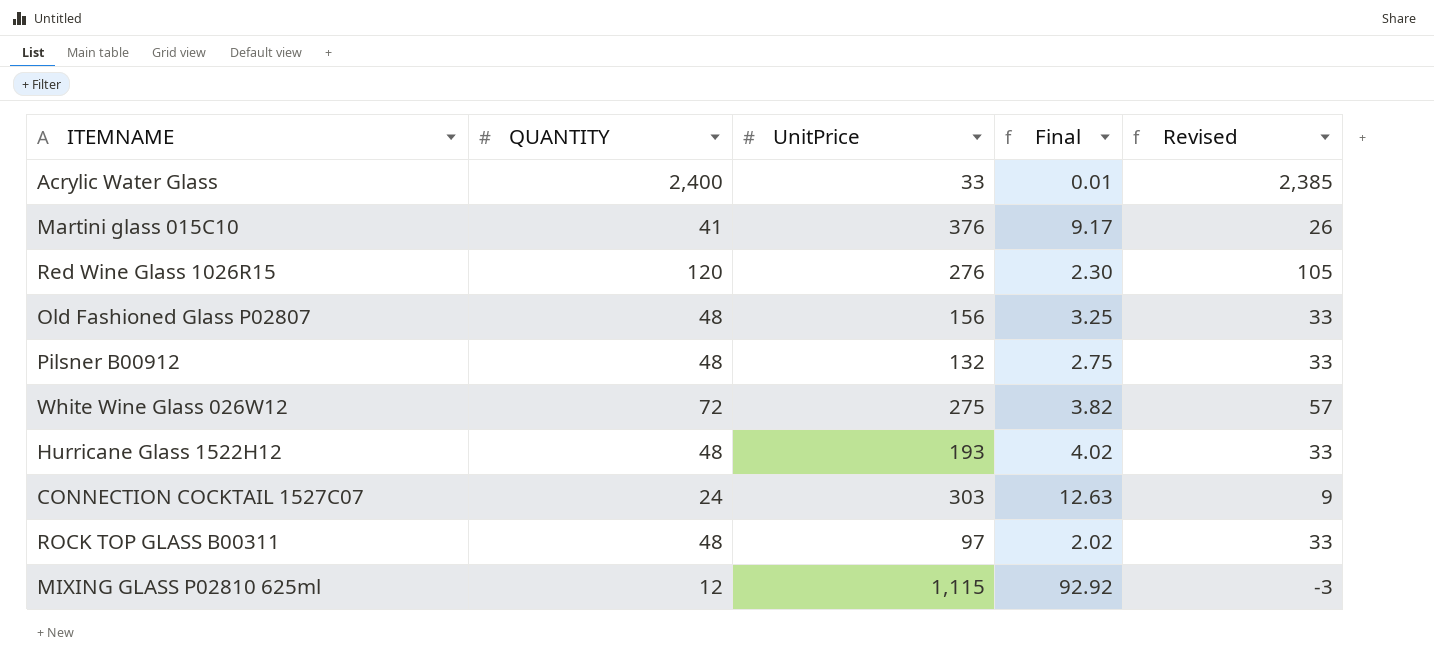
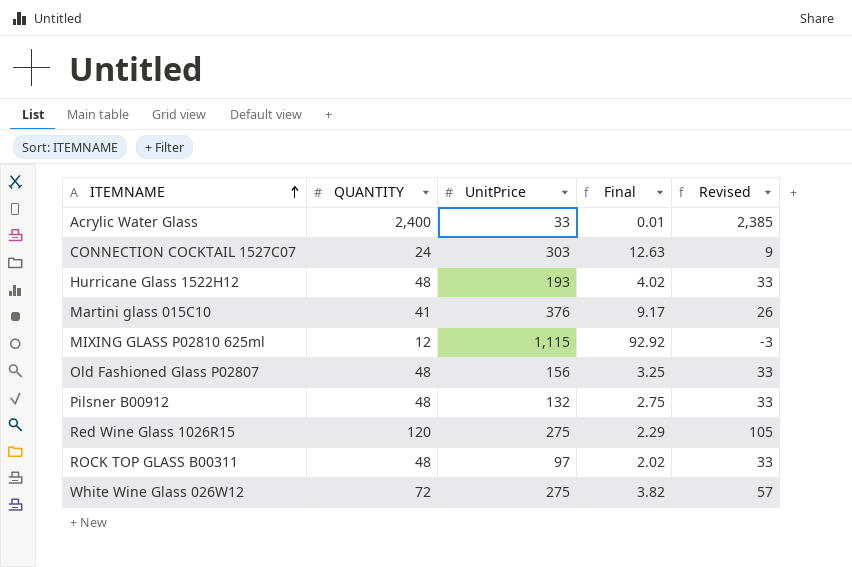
row order: none -> ITEMNAME ascending
Red Wine Glass 1026R15 | UnitPrice: 276 -> 275
Red Wine Glass 1026R15 | Final: 2.30 -> 2.29

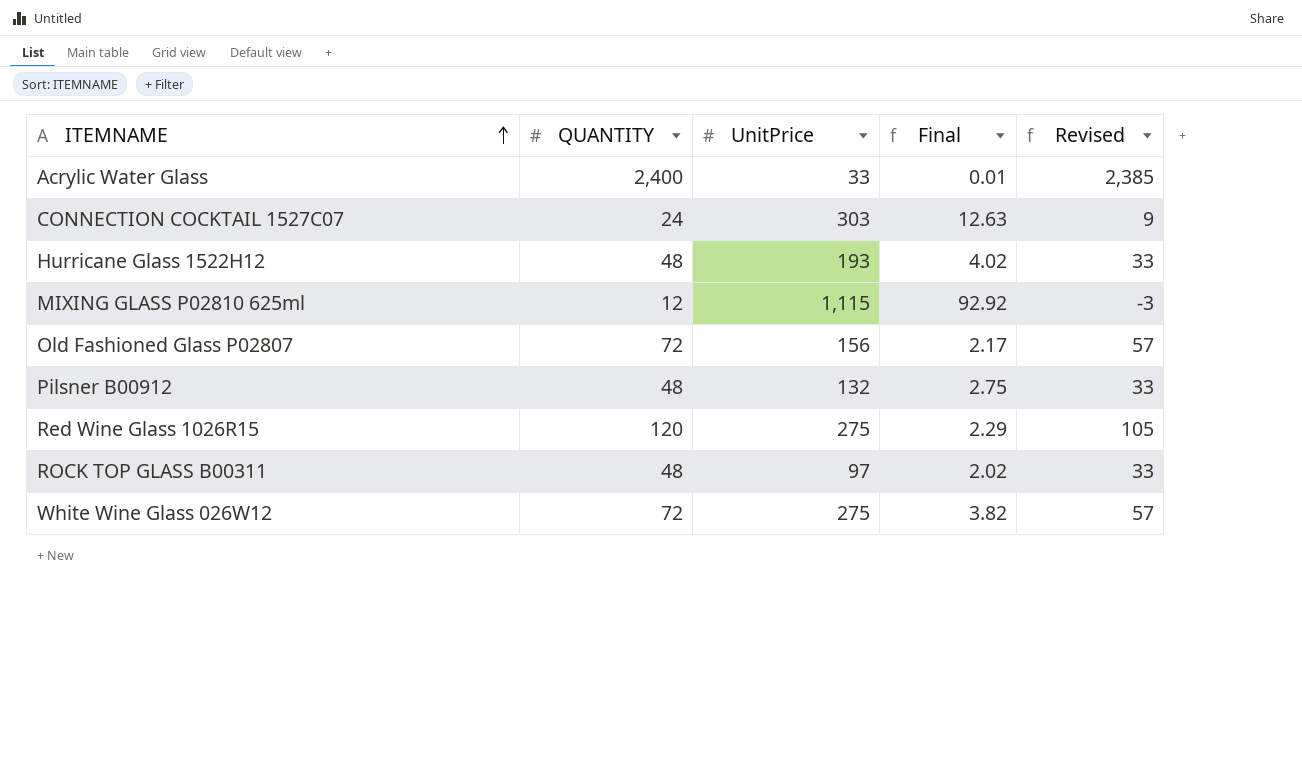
row Martini glass 015C10: 41 | 376 | 9.17 | 26 -> none
Old Fashioned Glass P02807 | QUANTITY: 48 -> 72
Old Fashioned Glass P02807 | Final: 3.25 -> 2.17
Old Fashioned Glass P02807 | Revised: 33 -> 57

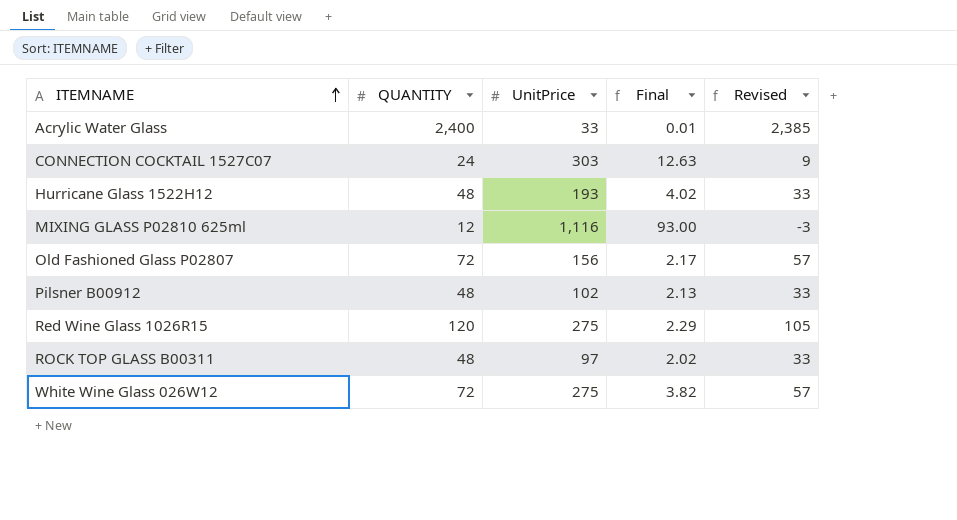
MIXING GLASS P02810 625ml | UnitPrice: 1,115 -> 1,116
MIXING GLASS P02810 625ml | Final: 92.92 -> 93.00
Pilsner B00912 | UnitPrice: 132 -> 102
Pilsner B00912 | Final: 2.75 -> 2.13

